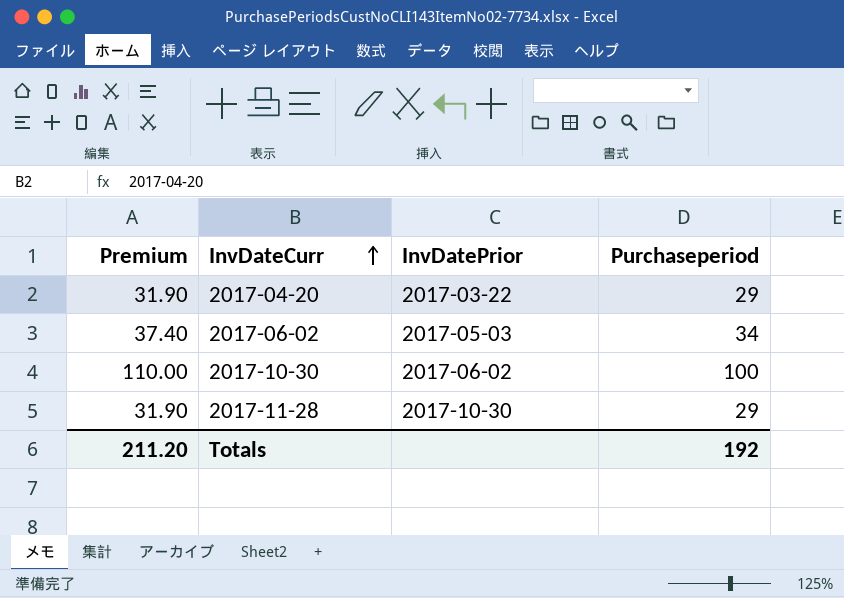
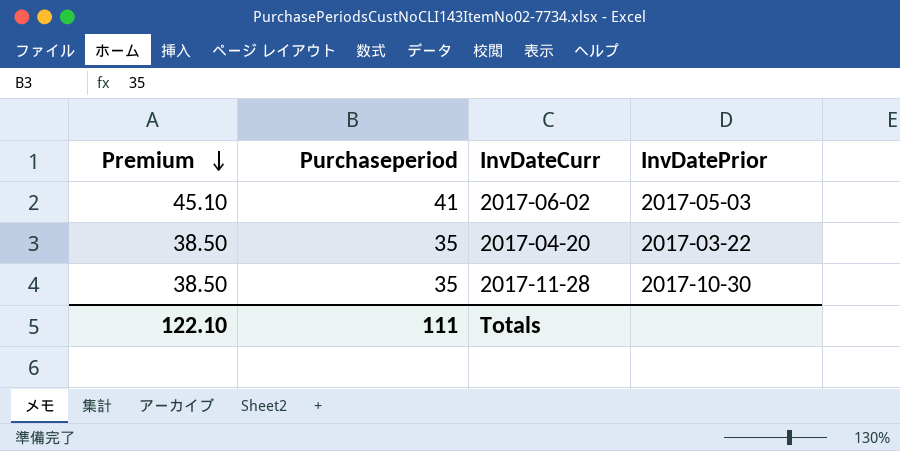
row order: InvDateCurr ascending -> Premium descending
column Purchaseperiod | position: 4 -> 2
row 2017-10-30: 110.00 | 2017-06-02 | 100 -> none
2017-06-02 | Premium: 37.40 -> 45.10
2017-06-02 | Purchaseperiod: 34 -> 41
2017-04-20 | Premium: 31.90 -> 38.50
2017-04-20 | Purchaseperiod: 29 -> 35
2017-11-28 | Premium: 31.90 -> 38.50
2017-11-28 | Purchaseperiod: 29 -> 35
Totals | Premium: 211.20 -> 122.10
Totals | Purchaseperiod: 192 -> 111

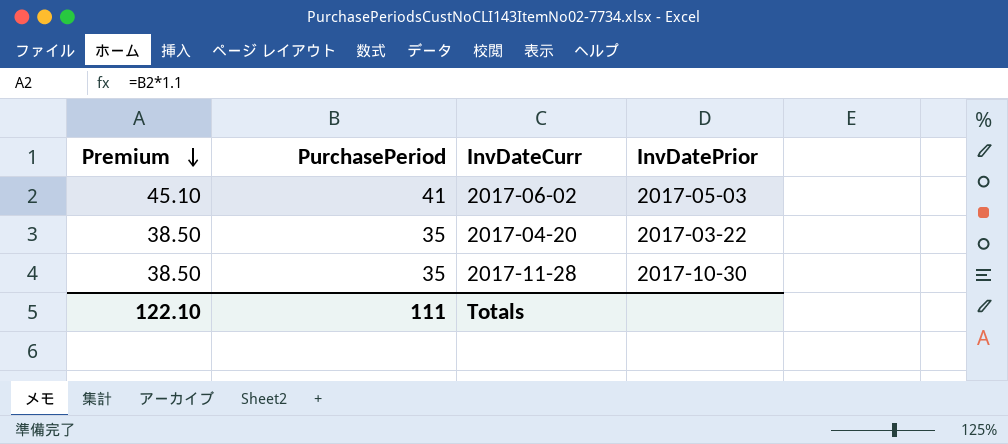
column name: Purchaseperiod -> PurchasePeriod

